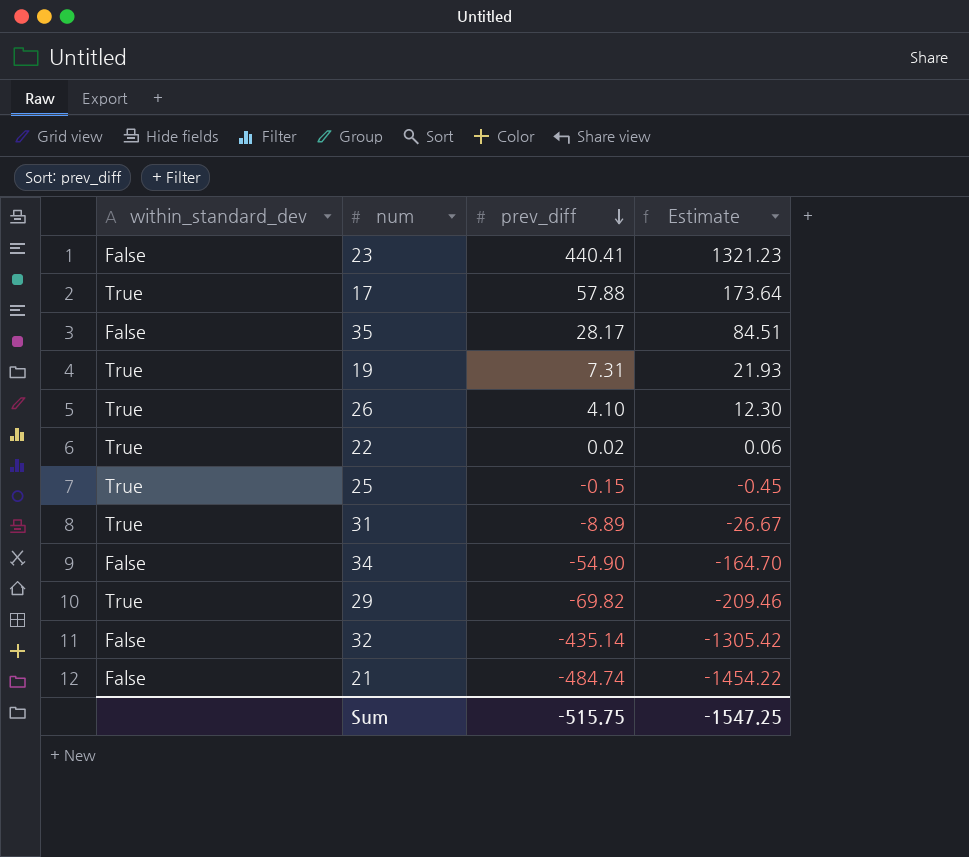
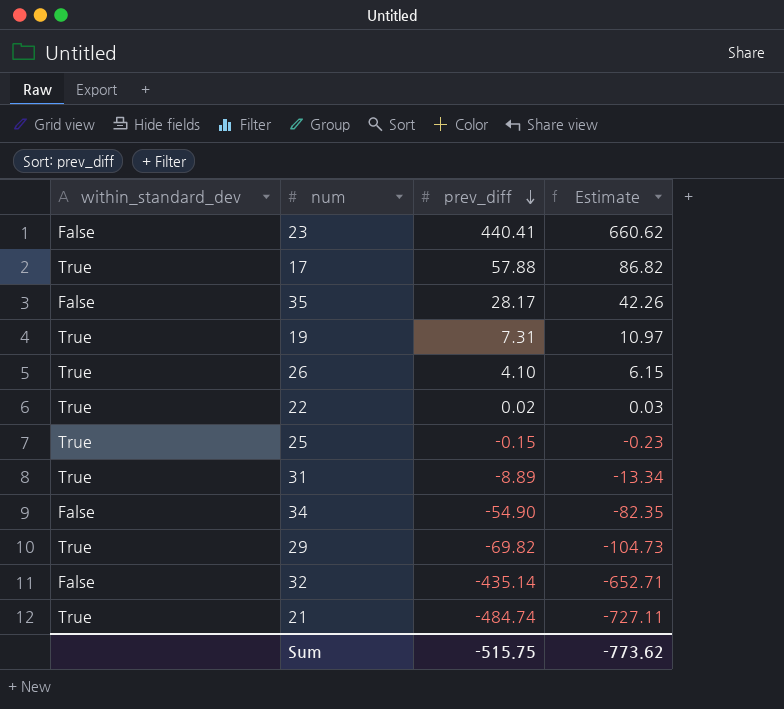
column Estimate | formula: [prev_diff] * 3 -> [prev_diff] * 1.5
21 | within_standard_dev: False -> True
Sum | Estimate: -1547.25 -> -773.62

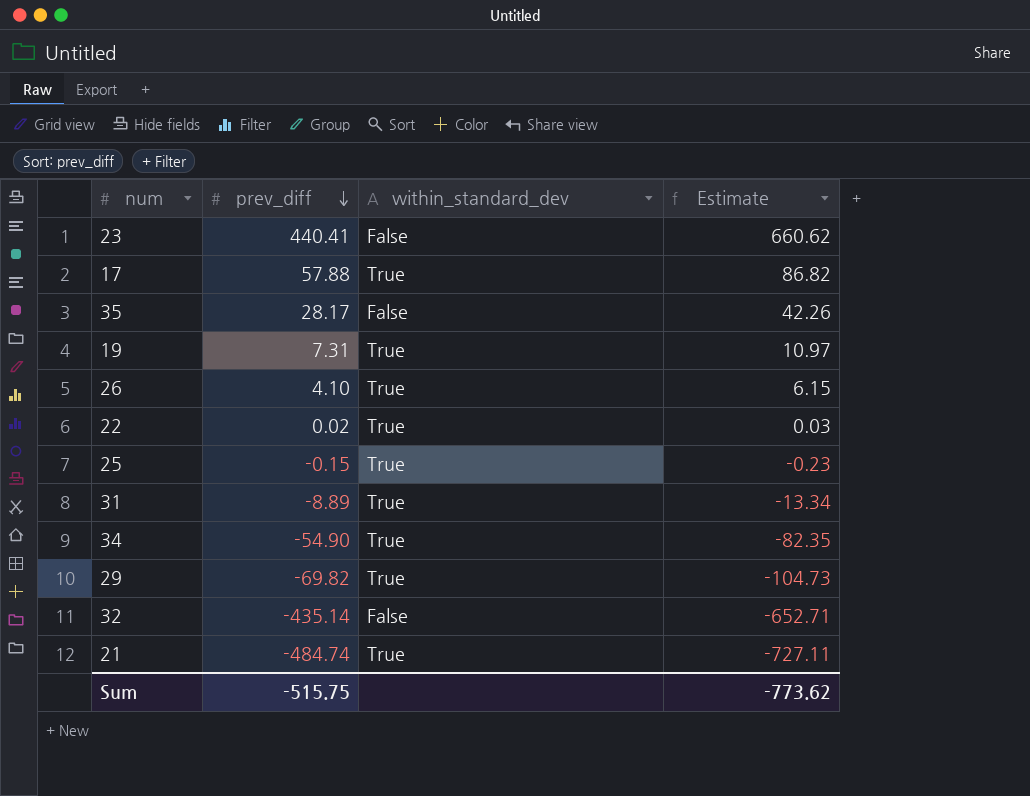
column within_standard_dev | position: 1 -> 3
34 | within_standard_dev: False -> True

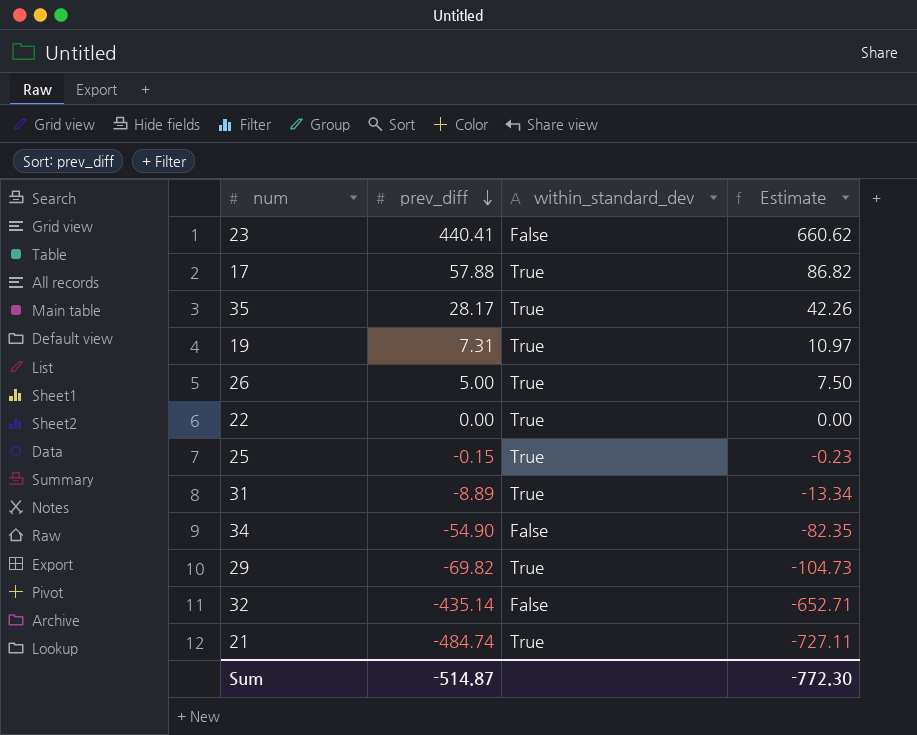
35 | within_standard_dev: False -> True
26 | prev_diff: 4.10 -> 5.00
26 | Estimate: 6.15 -> 7.50
22 | prev_diff: 0.02 -> 0.00
22 | Estimate: 0.03 -> 0.00
34 | within_standard_dev: True -> False
Sum | prev_diff: -515.75 -> -514.87
Sum | Estimate: -773.62 -> -772.30

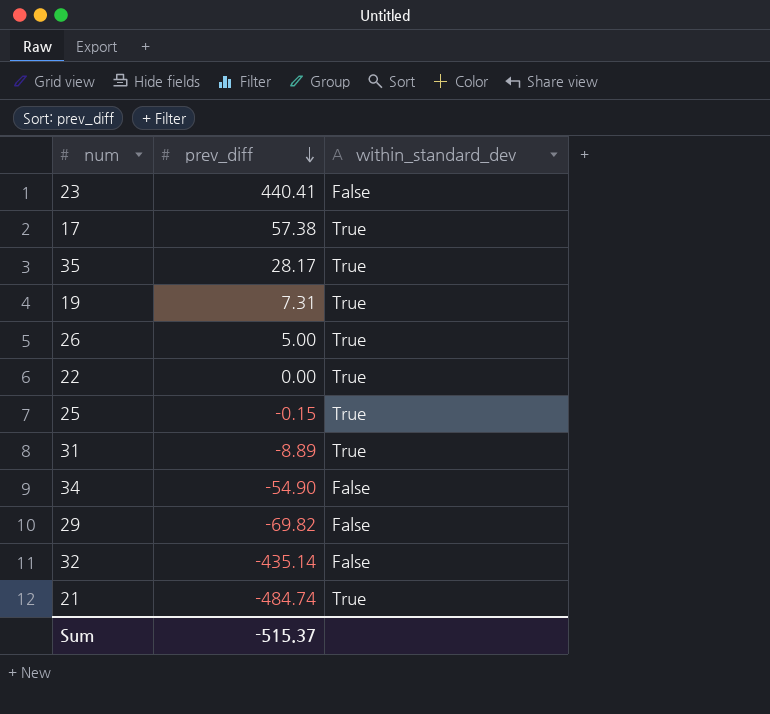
column Estimate | formula: [prev_diff] * 1.5 -> none
17 | prev_diff: 57.88 -> 57.38
29 | within_standard_dev: True -> False
Sum | prev_diff: -514.87 -> -515.37

